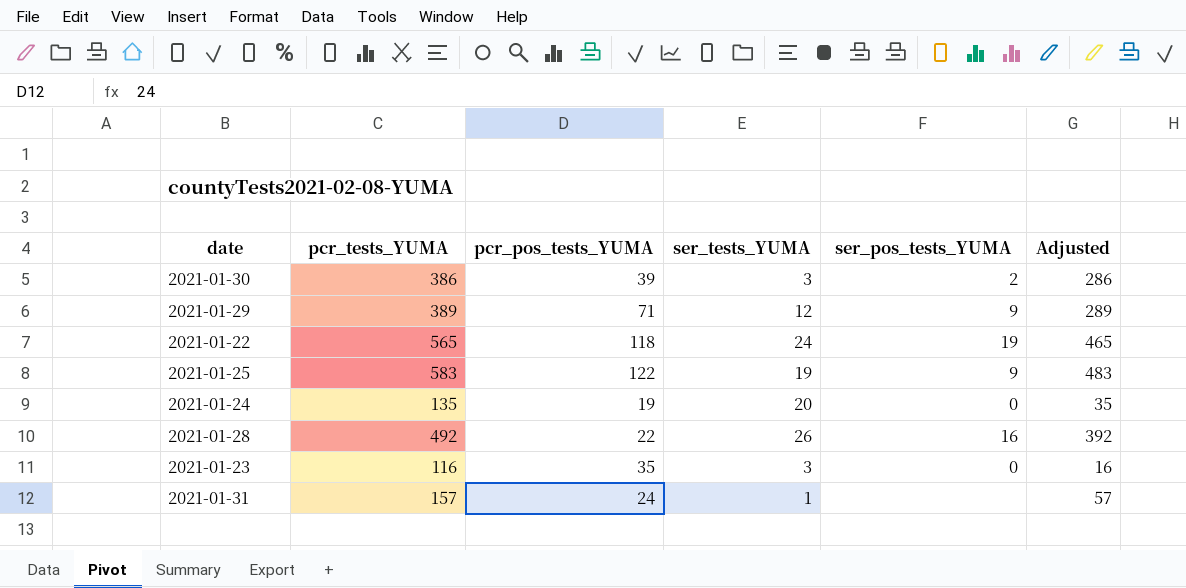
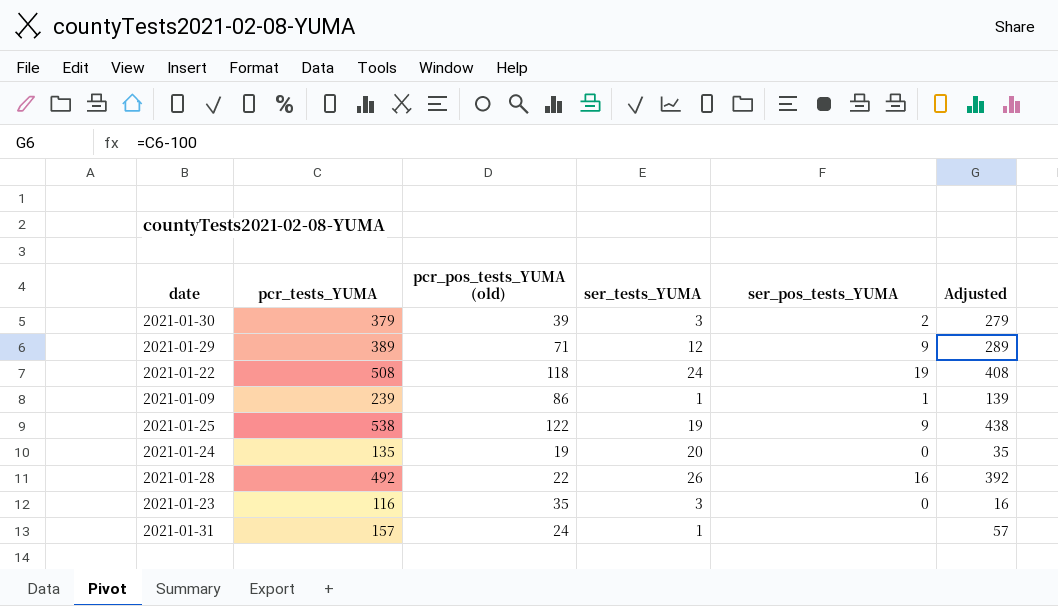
column name: pcr_pos_tests_YUMA -> pcr_pos_tests_YUMA (old)
2021-01-30 | pcr_tests_YUMA: 386 -> 379
2021-01-30 | Adjusted: 286 -> 279
2021-01-22 | pcr_tests_YUMA: 565 -> 508
2021-01-22 | Adjusted: 465 -> 408
row 2021-01-09: none -> 239 | 86 | 1 | 1 | 139
2021-01-25 | pcr_tests_YUMA: 583 -> 538
2021-01-25 | Adjusted: 483 -> 438

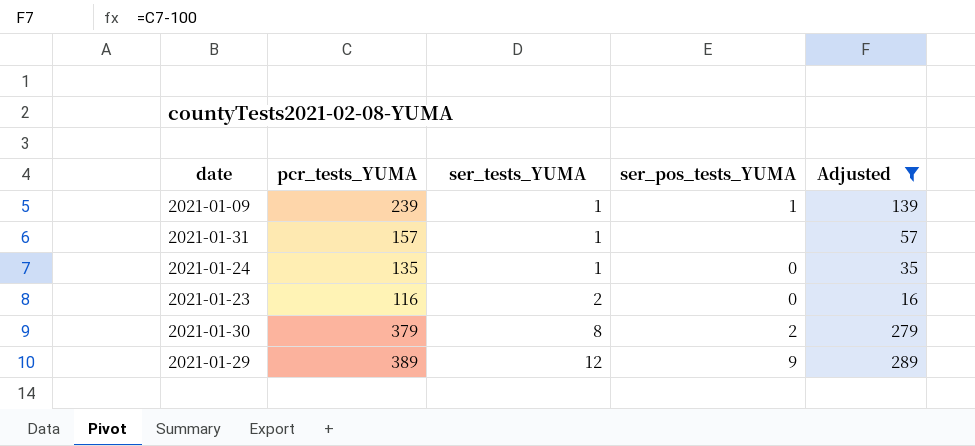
filter: none -> Adjusted <= 289
row order: none -> ser_tests_YUMA ascending
column pcr_pos_tests_YUMA (old) | position: 3 -> none
2021-01-24 | ser_tests_YUMA: 20 -> 1
2021-01-23 | ser_tests_YUMA: 3 -> 2
2021-01-30 | ser_tests_YUMA: 3 -> 8

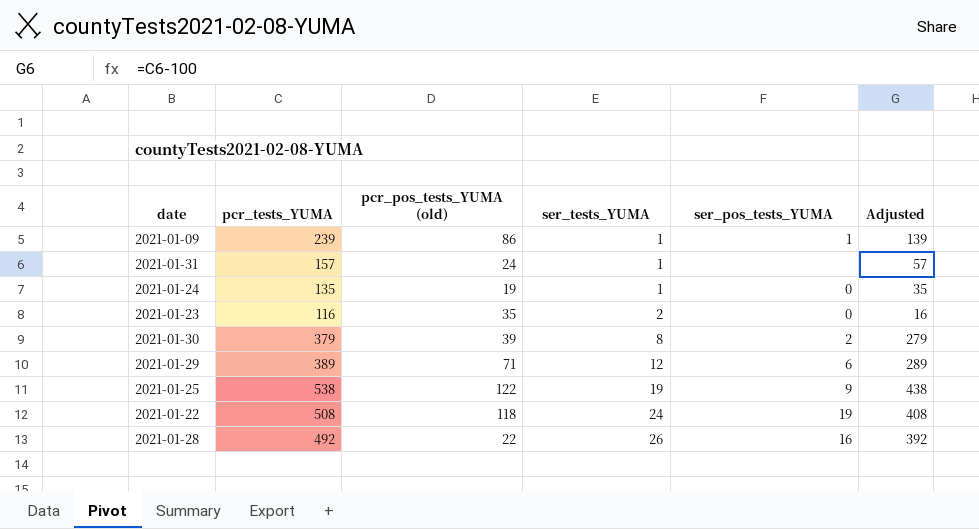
filter: Adjusted <= 289 -> none
column pcr_pos_tests_YUMA (old) | position: none -> 3
2021-01-29 | ser_pos_tests_YUMA: 9 -> 6

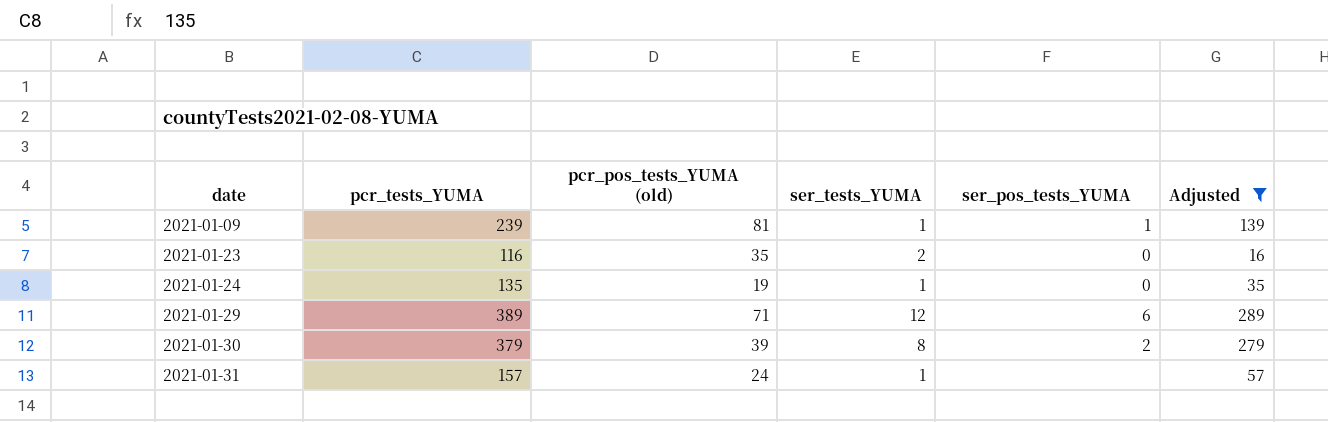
filter: none -> Adjusted <= 289
row order: ser_tests_YUMA ascending -> date ascending
2021-01-09 | pcr_pos_tests_YUMA (old): 86 -> 81

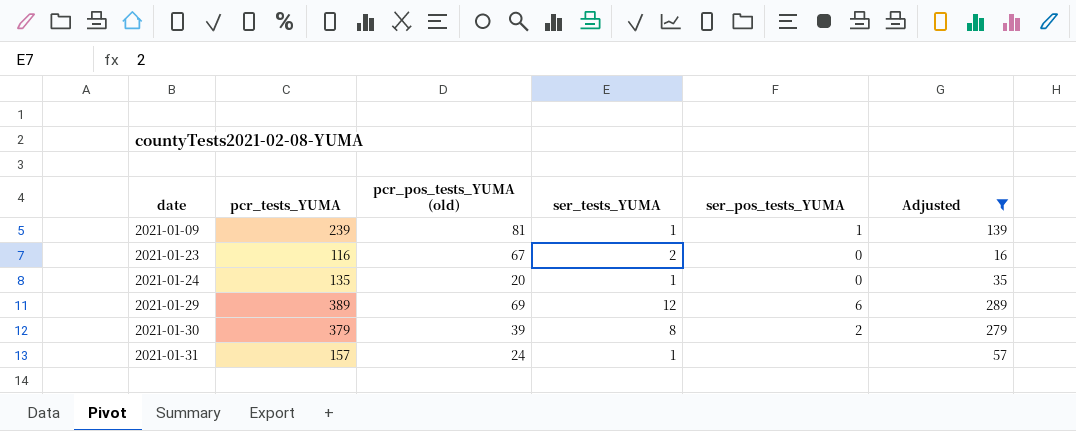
2021-01-23 | pcr_pos_tests_YUMA (old): 35 -> 67
2021-01-24 | pcr_pos_tests_YUMA (old): 19 -> 20
2021-01-29 | pcr_pos_tests_YUMA (old): 71 -> 69

